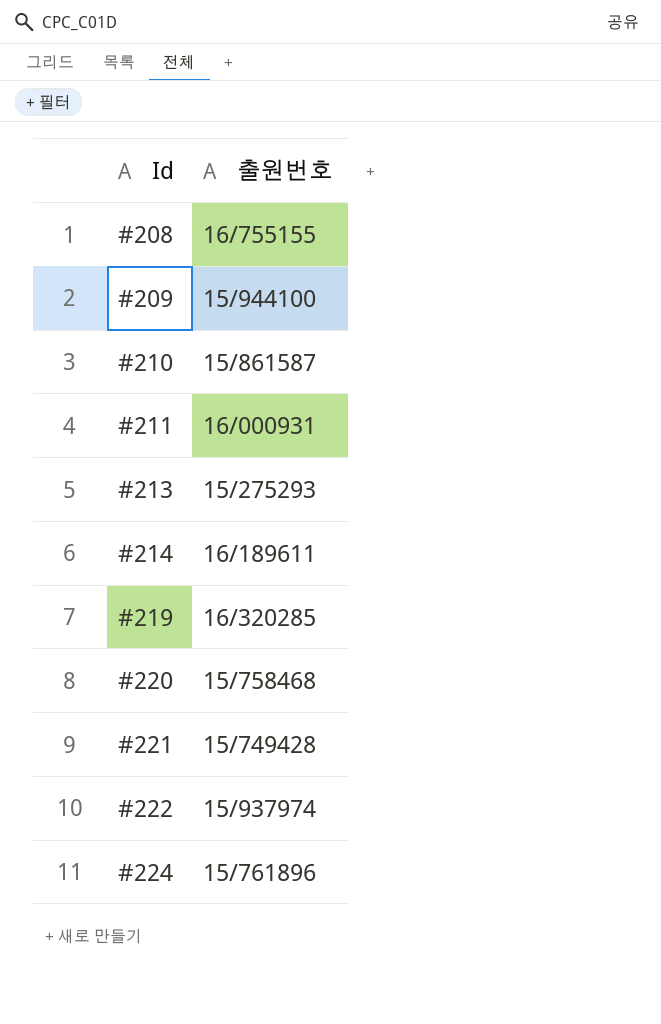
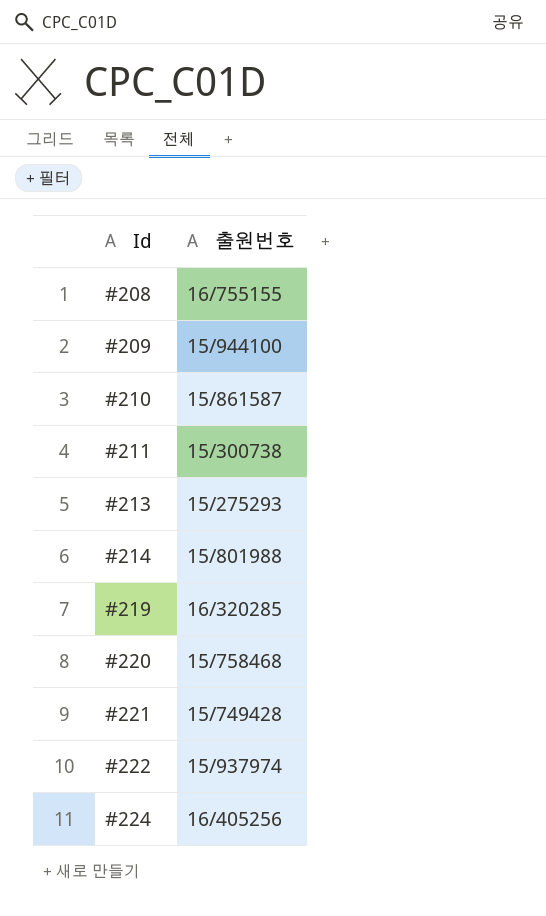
#211 | 출원번호: 16/000931 -> 15/300738
#214 | 출원번호: 16/189611 -> 15/801988
#224 | 출원번호: 15/761896 -> 16/405256

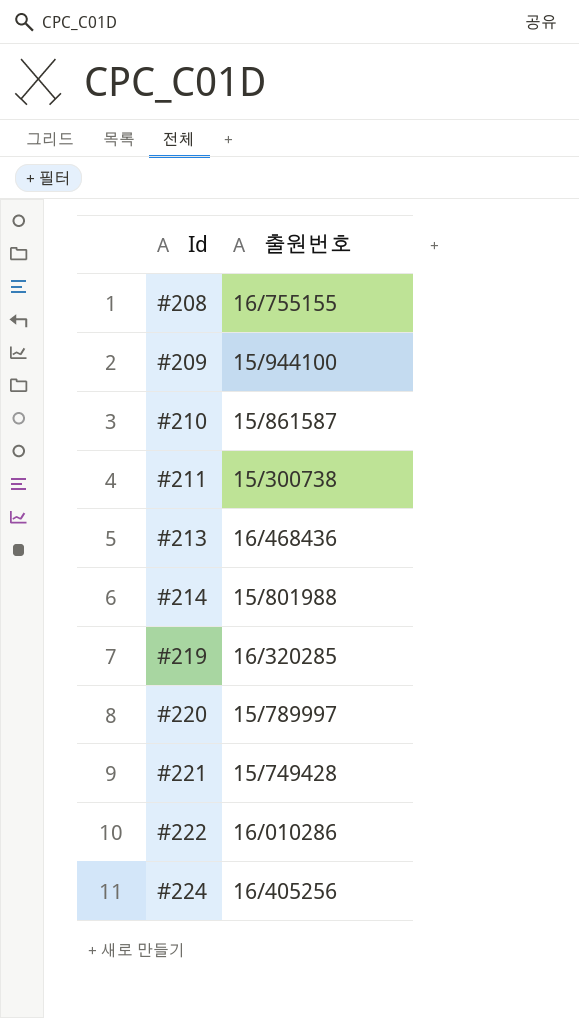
#213 | 출원번호: 15/275293 -> 16/468436
#220 | 출원번호: 15/758468 -> 15/789997
#222 | 출원번호: 15/937974 -> 16/010286

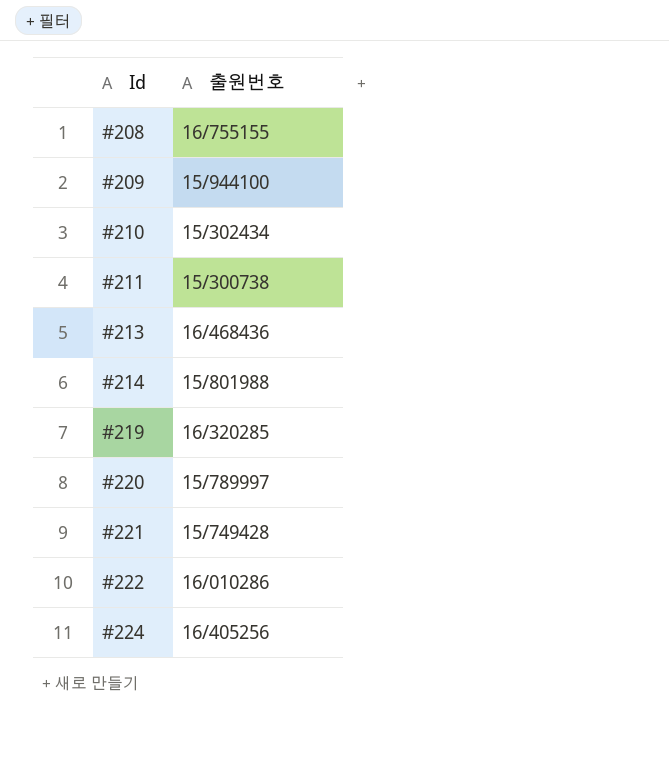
#210 | 출원번호: 15/861587 -> 15/302434

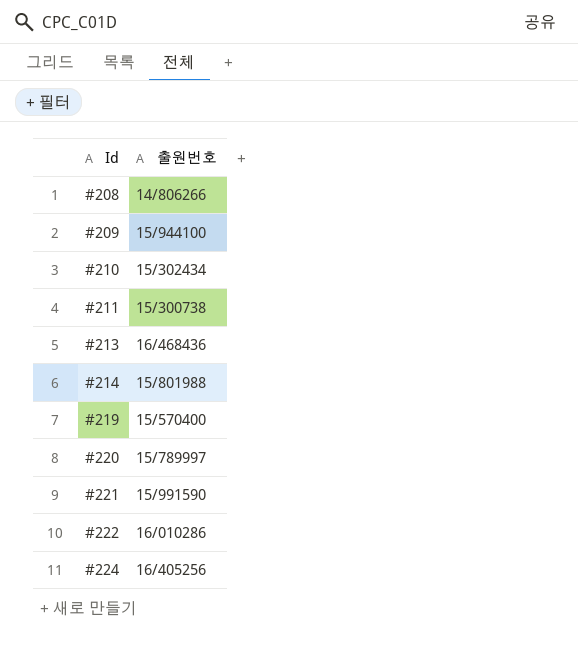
#208 | 출원번호: 16/755155 -> 14/806266
#219 | 출원번호: 16/320285 -> 15/570400
#221 | 출원번호: 15/749428 -> 15/991590

